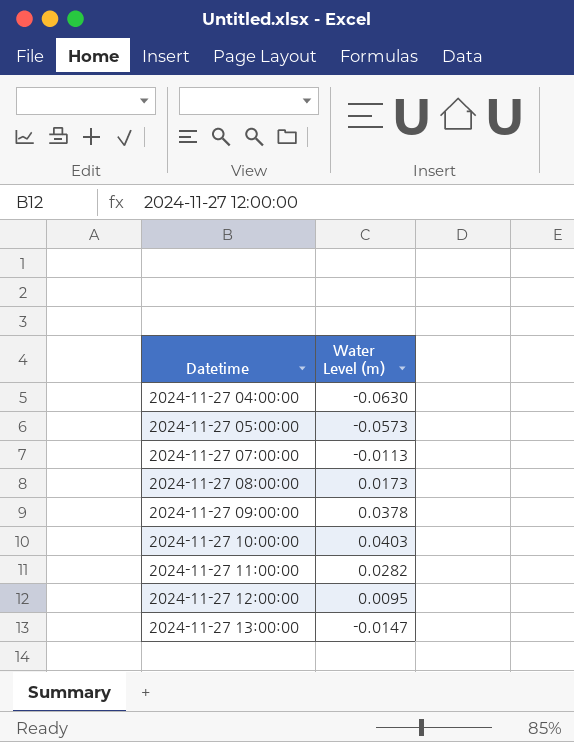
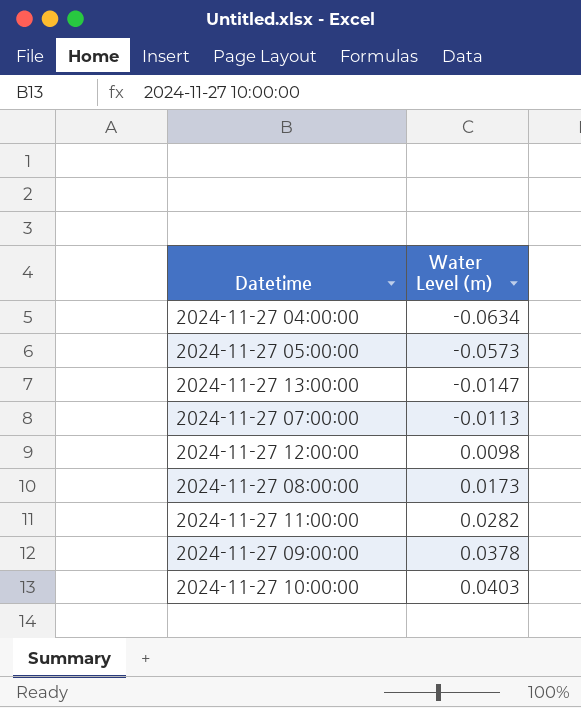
row order: Datetime ascending -> Water Level (m) ascending
2024-11-27 04:00:00 | Water Level (m): -0.0630 -> -0.0634
2024-11-27 12:00:00 | Water Level (m): 0.0095 -> 0.0098

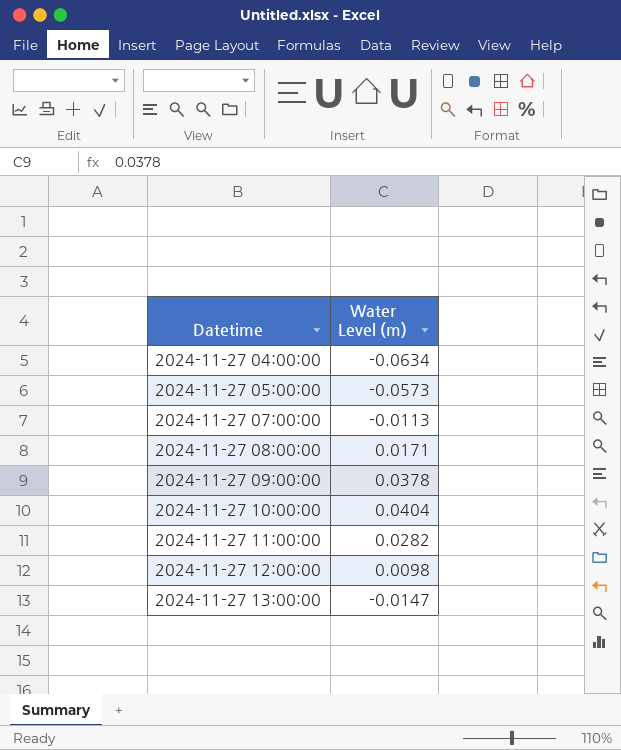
row order: Water Level (m) ascending -> Datetime ascending
2024-11-27 08:00:00 | Water Level (m): 0.0173 -> 0.0171
2024-11-27 10:00:00 | Water Level (m): 0.0403 -> 0.0404

